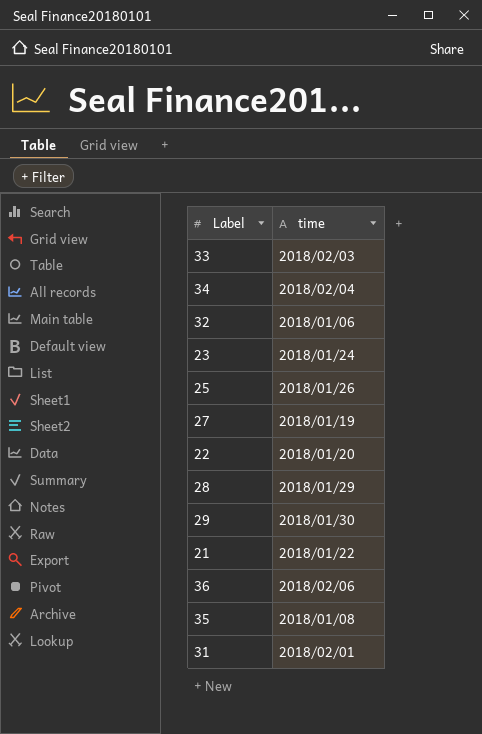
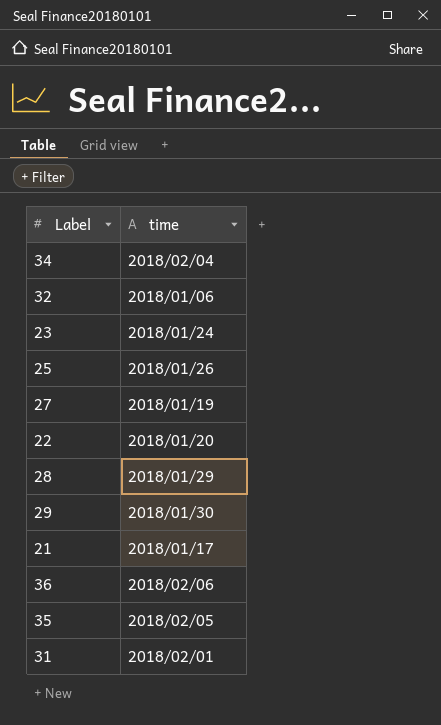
row 33: 2018/02/03 -> none
21 | time: 2018/01/22 -> 2018/01/17
35 | time: 2018/01/08 -> 2018/02/05

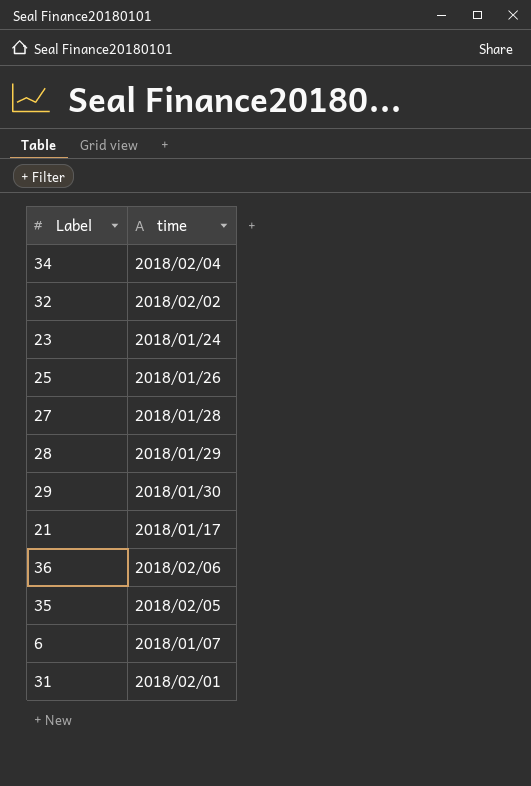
row 22: 2018/01/20 -> none
32 | time: 2018/01/06 -> 2018/02/02
27 | time: 2018/01/19 -> 2018/01/28
row 6: none -> 2018/01/07

